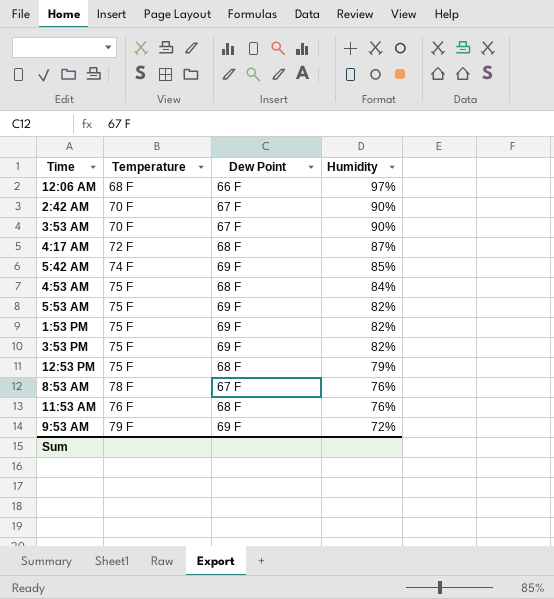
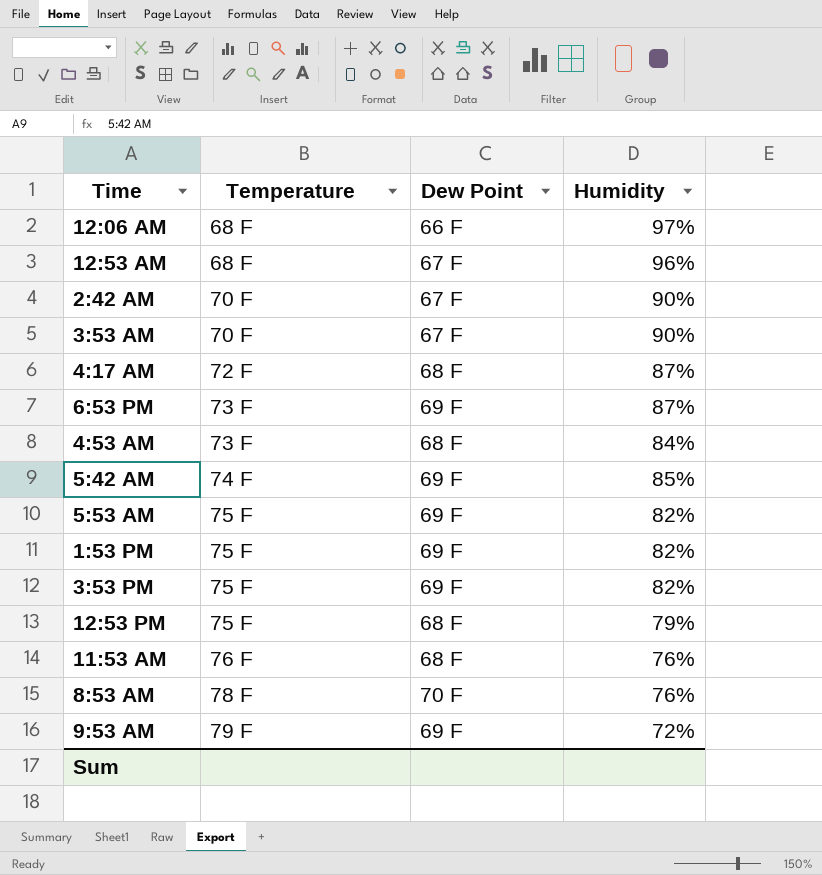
row order: Humidity descending -> Temperature ascending
row 12:53 AM: none -> 68 F | 67 F | 96%
row 6:53 PM: none -> 73 F | 69 F | 87%
4:53 AM | Temperature: 75 F -> 73 F
8:53 AM | Dew Point: 67 F -> 70 F

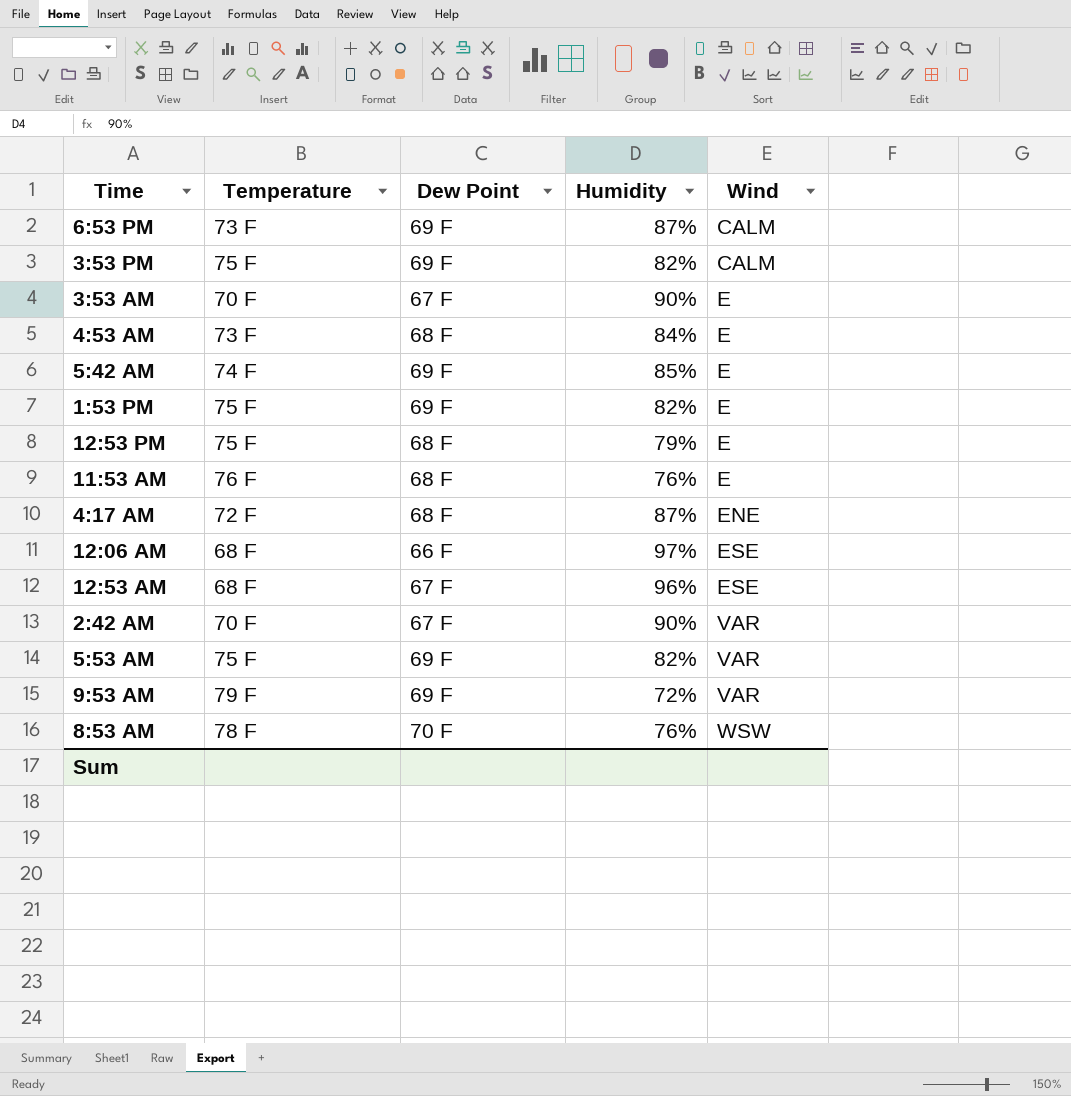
row order: Temperature ascending -> Wind ascending
column Wind | position: none -> 5

